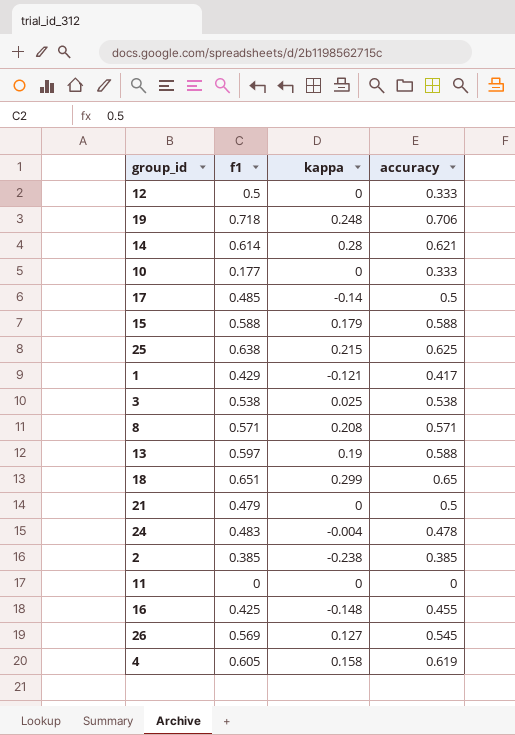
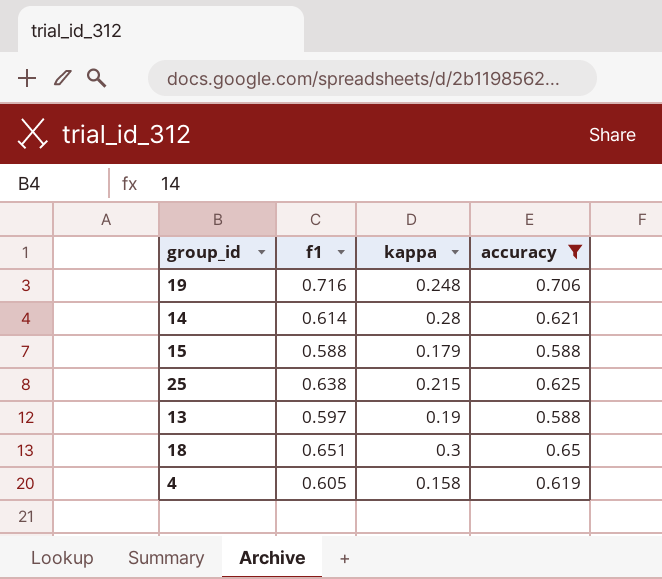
filter: none -> accuracy >= 0.588
19 | f1: 0.718 -> 0.716
18 | kappa: 0.299 -> 0.3

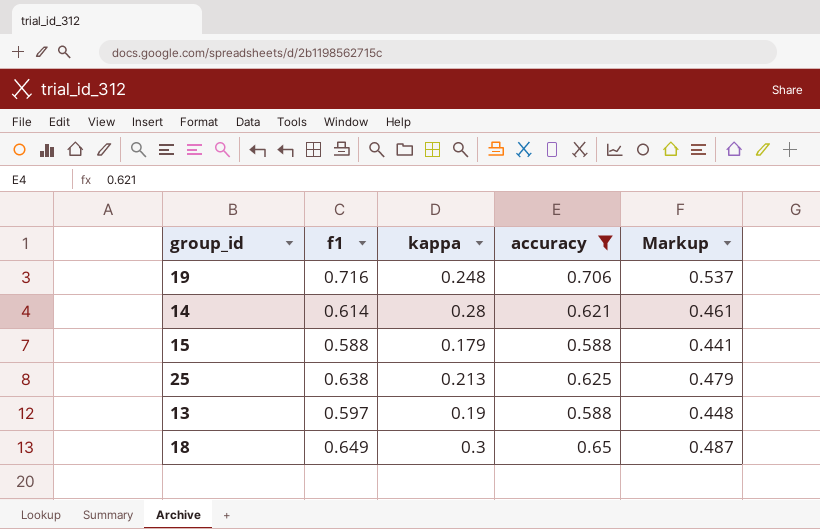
column Markup | formula: none -> [f1] * 0.75
row 4: 0.605 | 0.158 | 0.619 -> none
25 | kappa: 0.215 -> 0.213
18 | f1: 0.651 -> 0.649

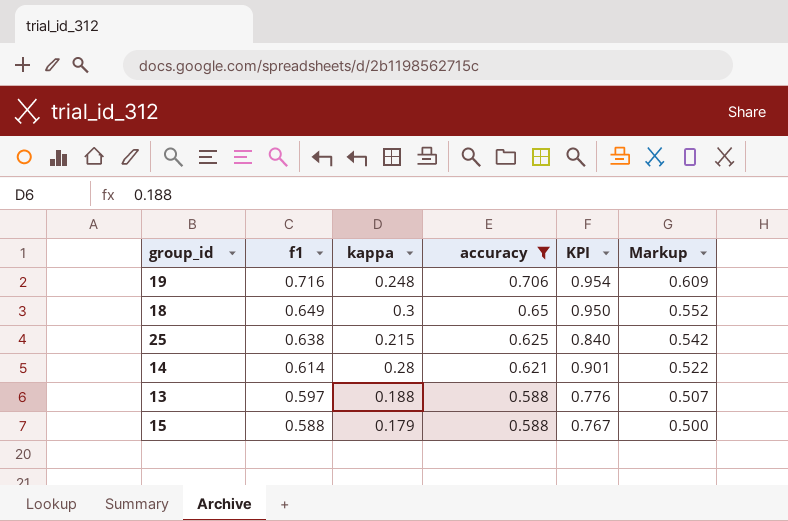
row order: none -> f1 descending
column KPI | formula: none -> [kappa] + [accuracy]
column Markup | formula: [f1] * 0.75 -> [f1] * 0.85
25 | kappa: 0.213 -> 0.215
13 | kappa: 0.19 -> 0.188

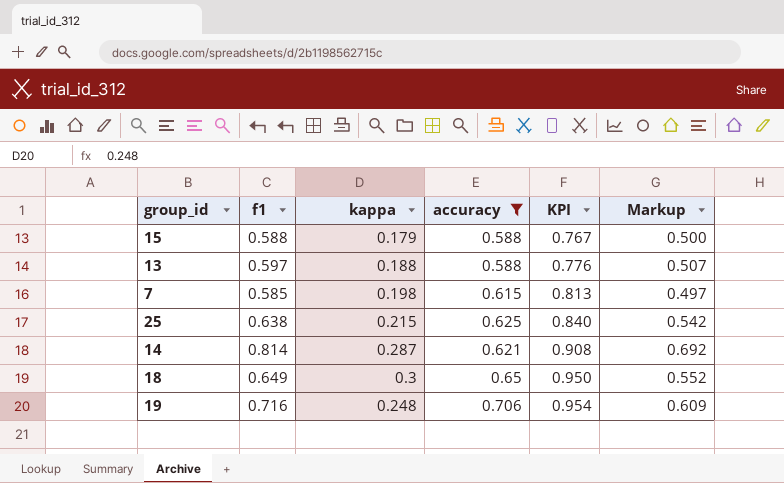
row order: f1 descending -> KPI ascending
row 7: none -> 0.585 | 0.198 | 0.615 | 0.813 | 0.497
14 | f1: 0.614 -> 0.814
14 | kappa: 0.28 -> 0.287
14 | KPI: 0.901 -> 0.908
14 | Markup: 0.522 -> 0.692

